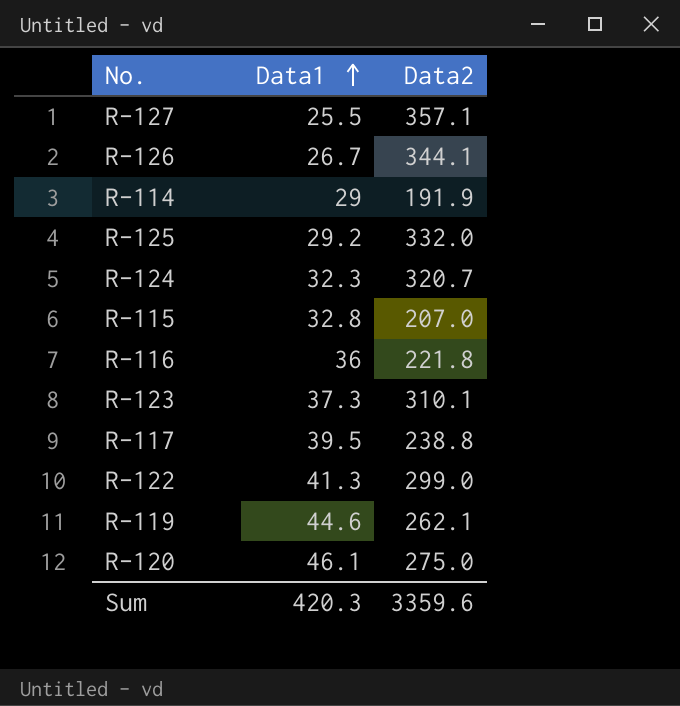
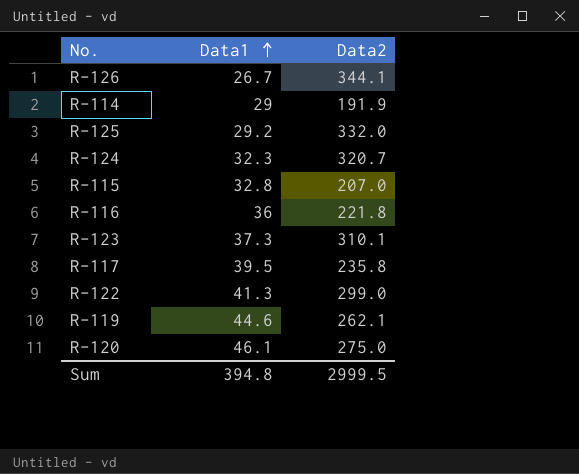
row R-127: 25.5 | 357.1 -> none
R-117 | Data2: 238.8 -> 235.8
Sum | Data1: 420.3 -> 394.8
Sum | Data2: 3359.6 -> 2999.5

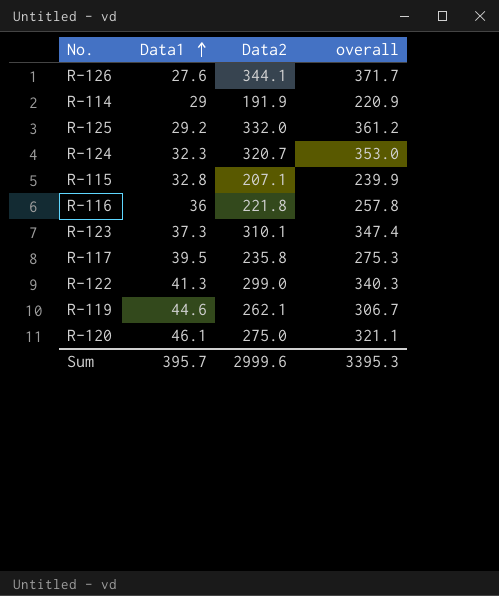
column overall | formula: none -> [Data1] + [Data2]
R-126 | Data1: 26.7 -> 27.6
R-115 | Data2: 207.0 -> 207.1
Sum | Data1: 394.8 -> 395.7
Sum | Data2: 2999.5 -> 2999.6

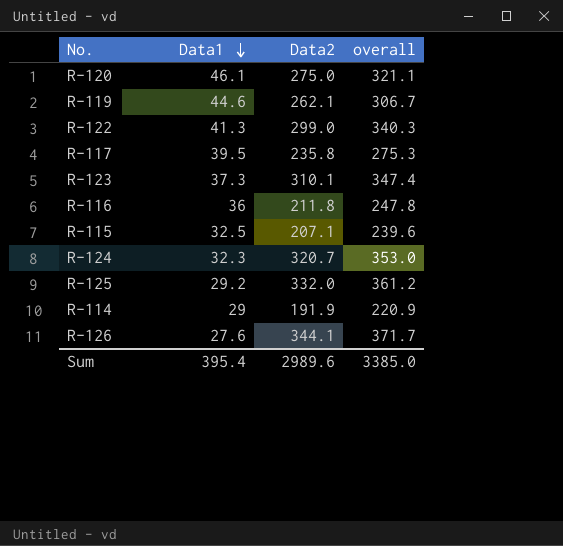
row order: Data1 ascending -> Data1 descending
R-116 | Data2: 221.8 -> 211.8
R-116 | overall: 257.8 -> 247.8
R-115 | Data1: 32.8 -> 32.5
R-115 | overall: 239.9 -> 239.6
Sum | Data1: 395.7 -> 395.4
Sum | Data2: 2999.6 -> 2989.6
Sum | overall: 3395.3 -> 3385.0

